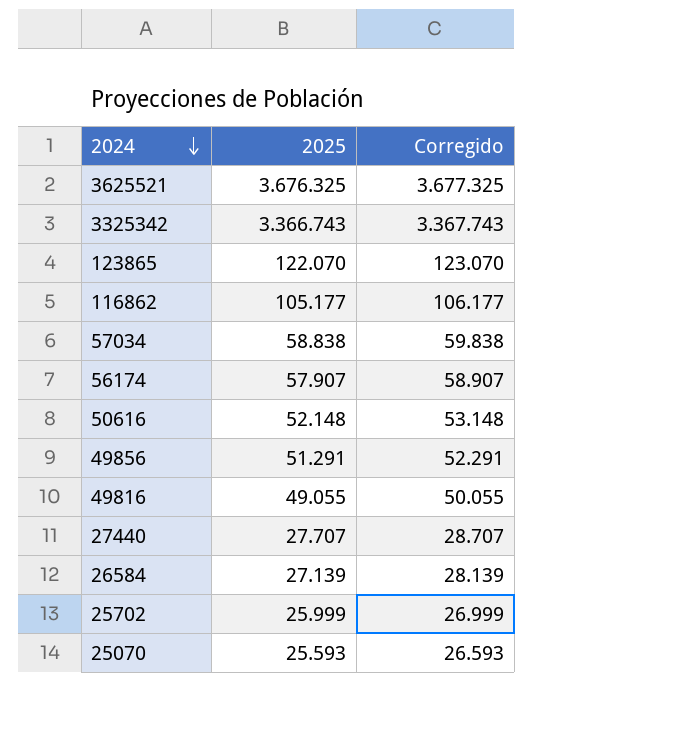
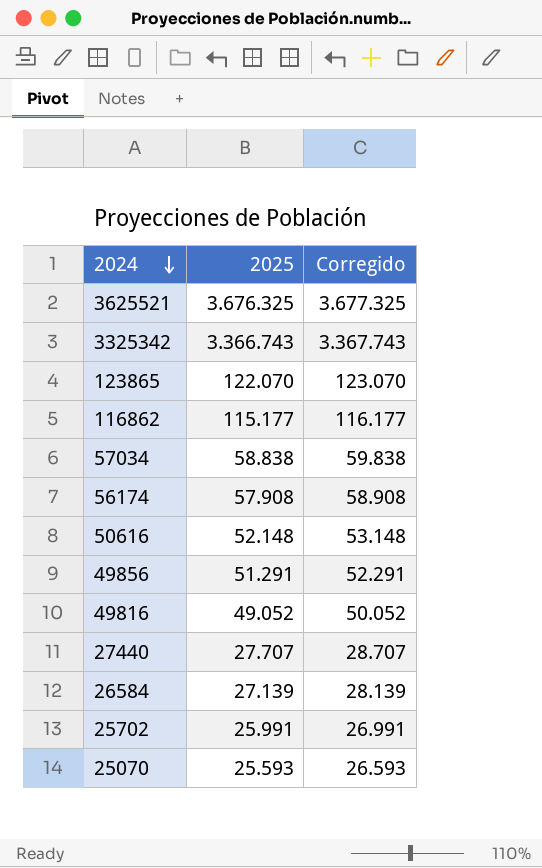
116862 | 2025: 105.177 -> 115.177
116862 | Corregido: 106.177 -> 116.177
56174 | 2025: 57.907 -> 57.908
56174 | Corregido: 58.907 -> 58.908
49816 | 2025: 49.055 -> 49.052
49816 | Corregido: 50.055 -> 50.052
25702 | 2025: 25.999 -> 25.991
25702 | Corregido: 26.999 -> 26.991

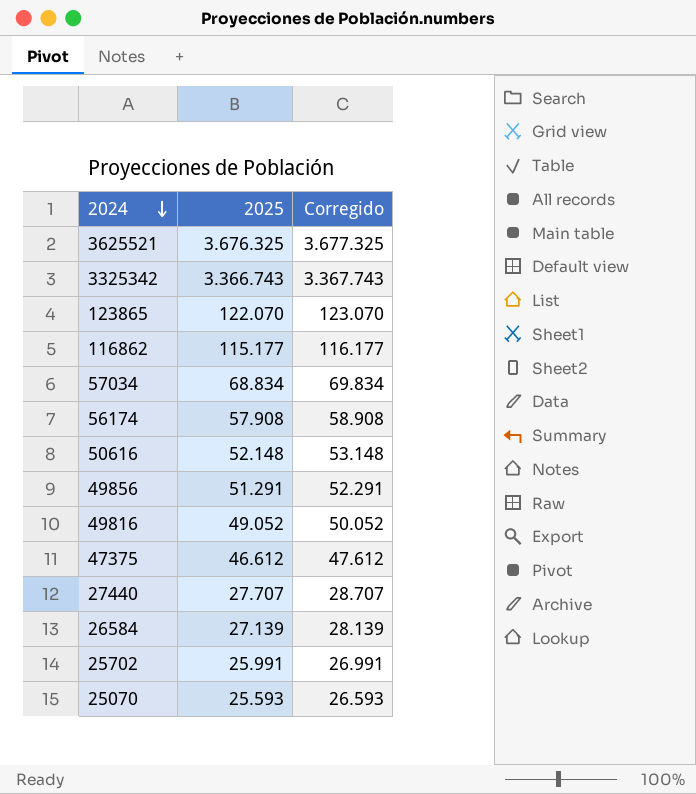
57034 | 2025: 58.838 -> 68.834
57034 | Corregido: 59.838 -> 69.834
row 47375: none -> 46.612 | 47.612

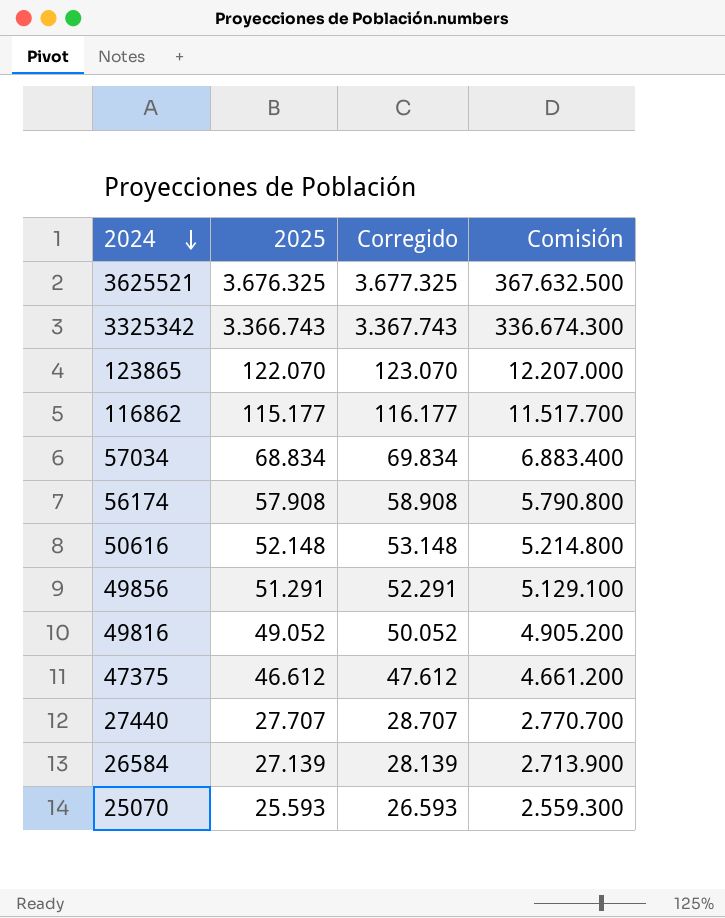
column Comisión | formula: none -> [2025] * 100
row 25702: 25.991 | 26.991 -> none

